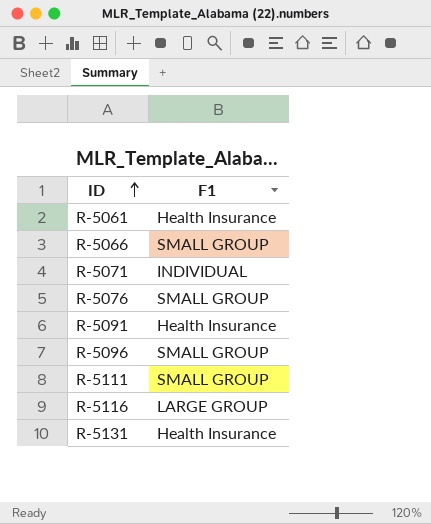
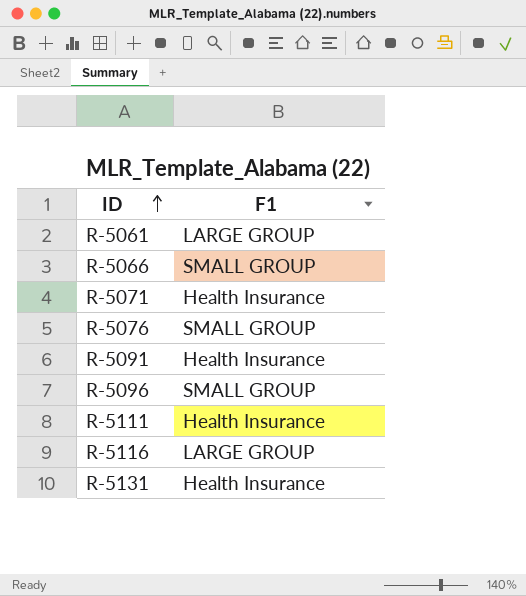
R-5061 | F1: Health Insurance -> LARGE GROUP
R-5071 | F1: INDIVIDUAL -> Health Insurance
R-5111 | F1: SMALL GROUP -> Health Insurance

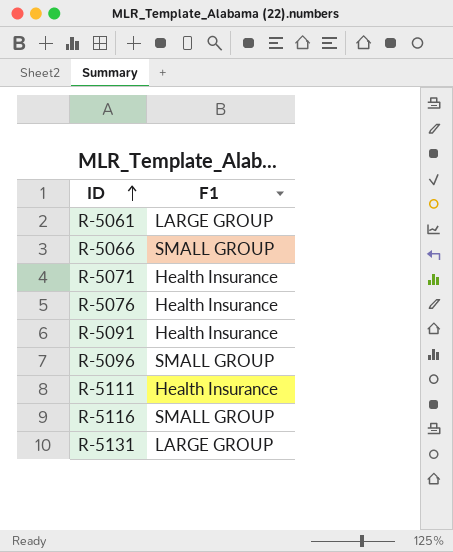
R-5076 | F1: SMALL GROUP -> Health Insurance
R-5116 | F1: LARGE GROUP -> SMALL GROUP
R-5131 | F1: Health Insurance -> LARGE GROUP

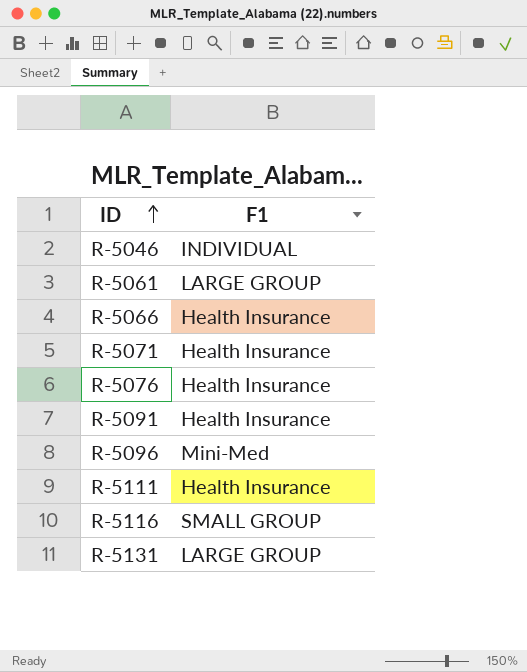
row R-5046: none -> INDIVIDUAL
R-5066 | F1: SMALL GROUP -> Health Insurance
R-5096 | F1: SMALL GROUP -> Mini-Med

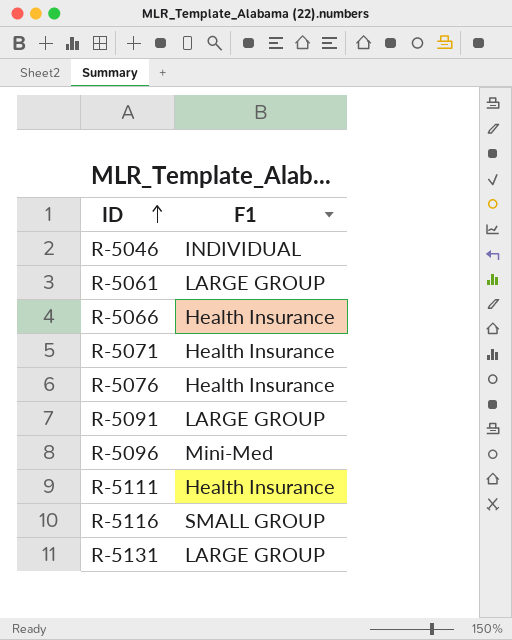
R-5091 | F1: Health Insurance -> LARGE GROUP

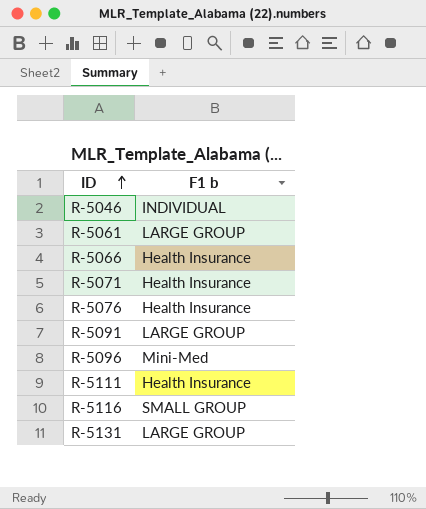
column name: F1 -> F1 b

